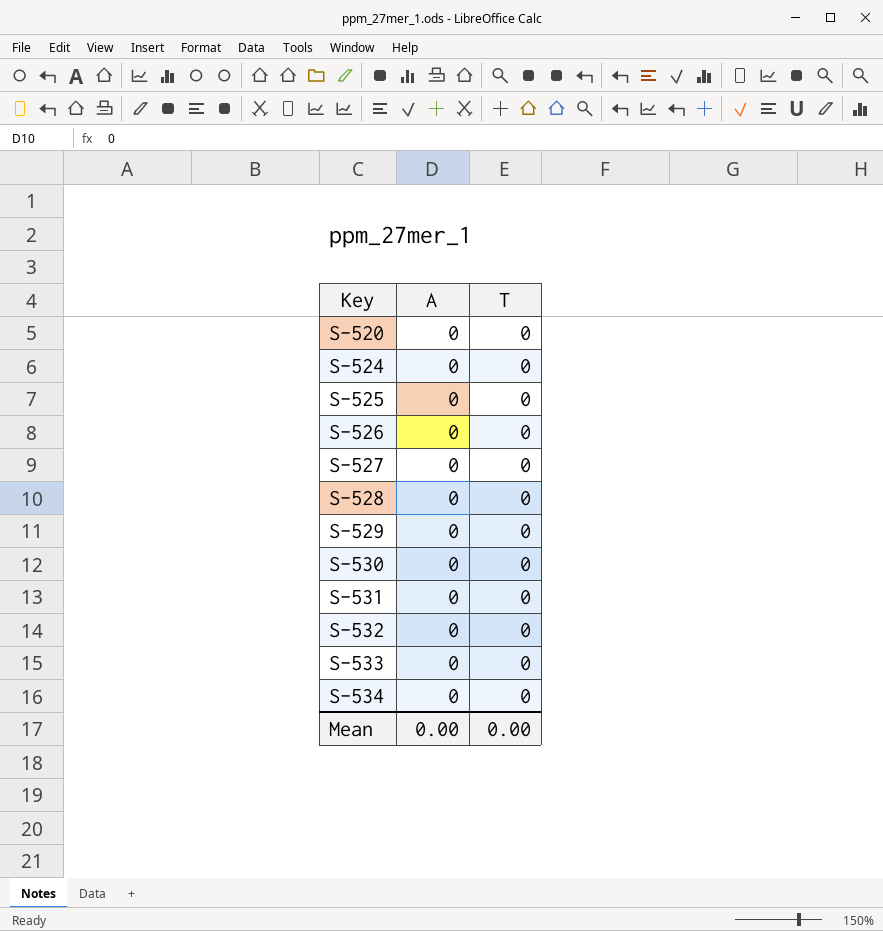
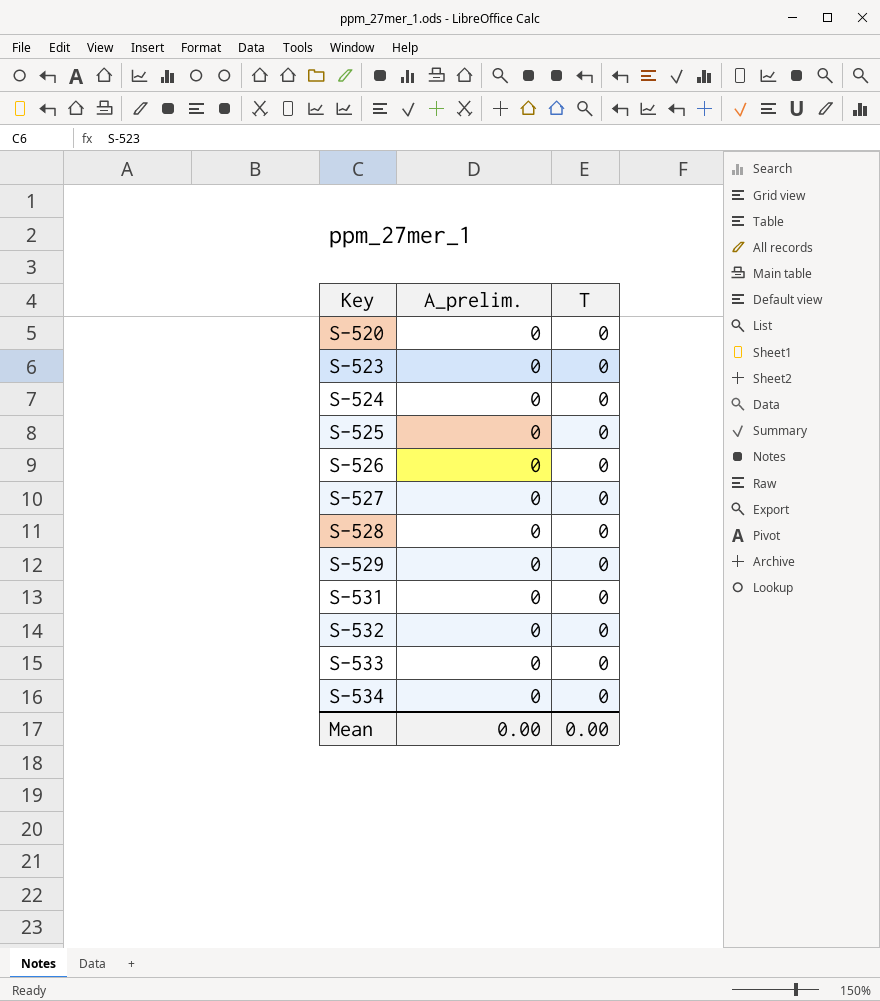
column name: A -> A_prelim.
row S-530: 0 | 0 -> none
row S-523: none -> 0 | 0

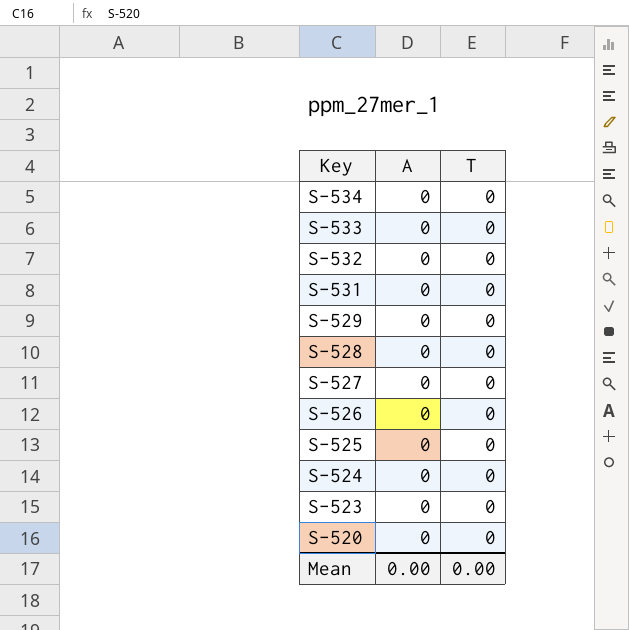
row order: Key ascending -> Key descending
column name: A_prelim. -> A

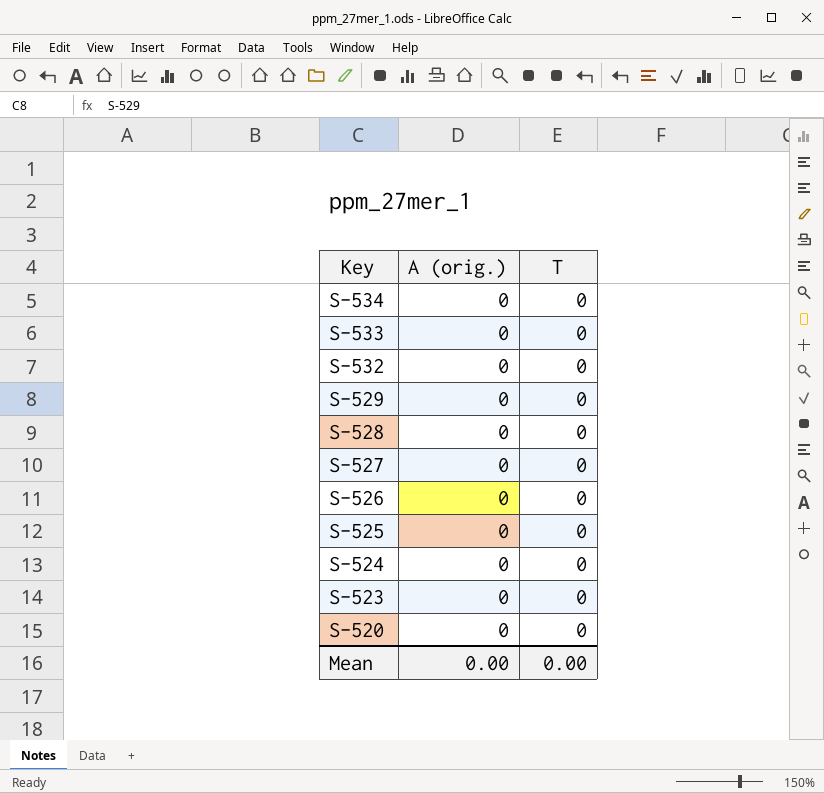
column name: A -> A (orig.)
row S-531: 0 | 0 -> none

